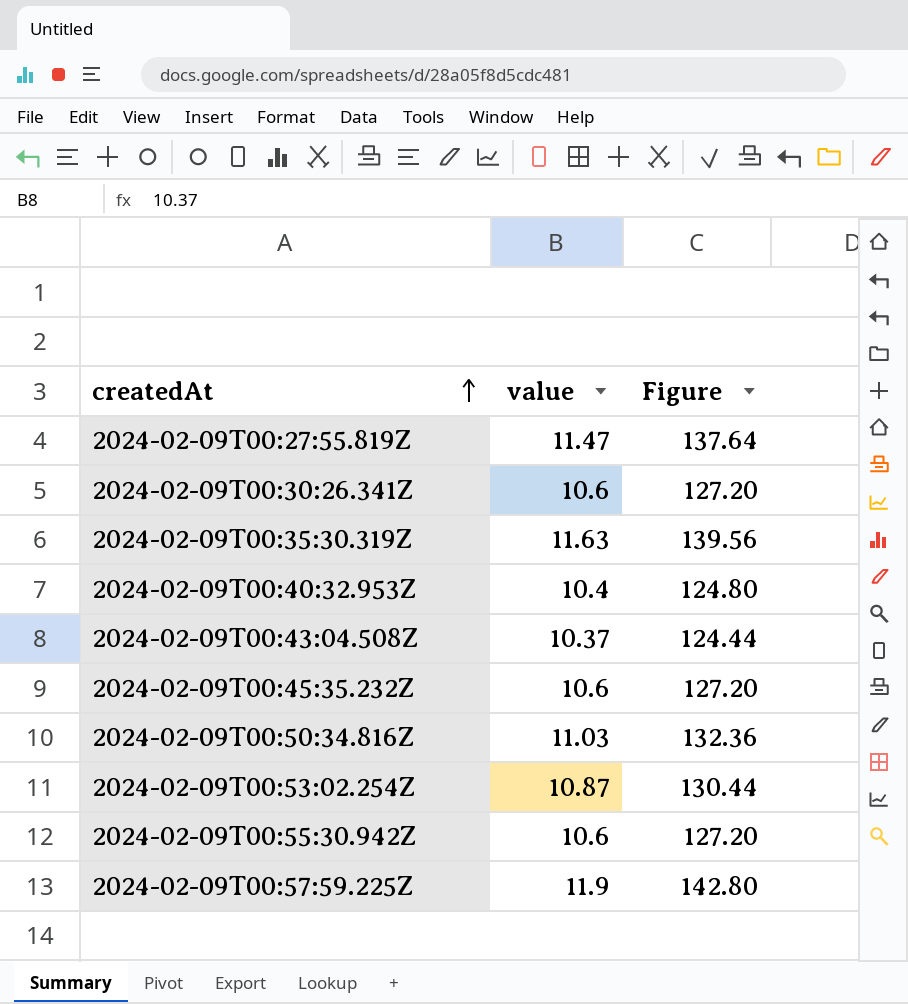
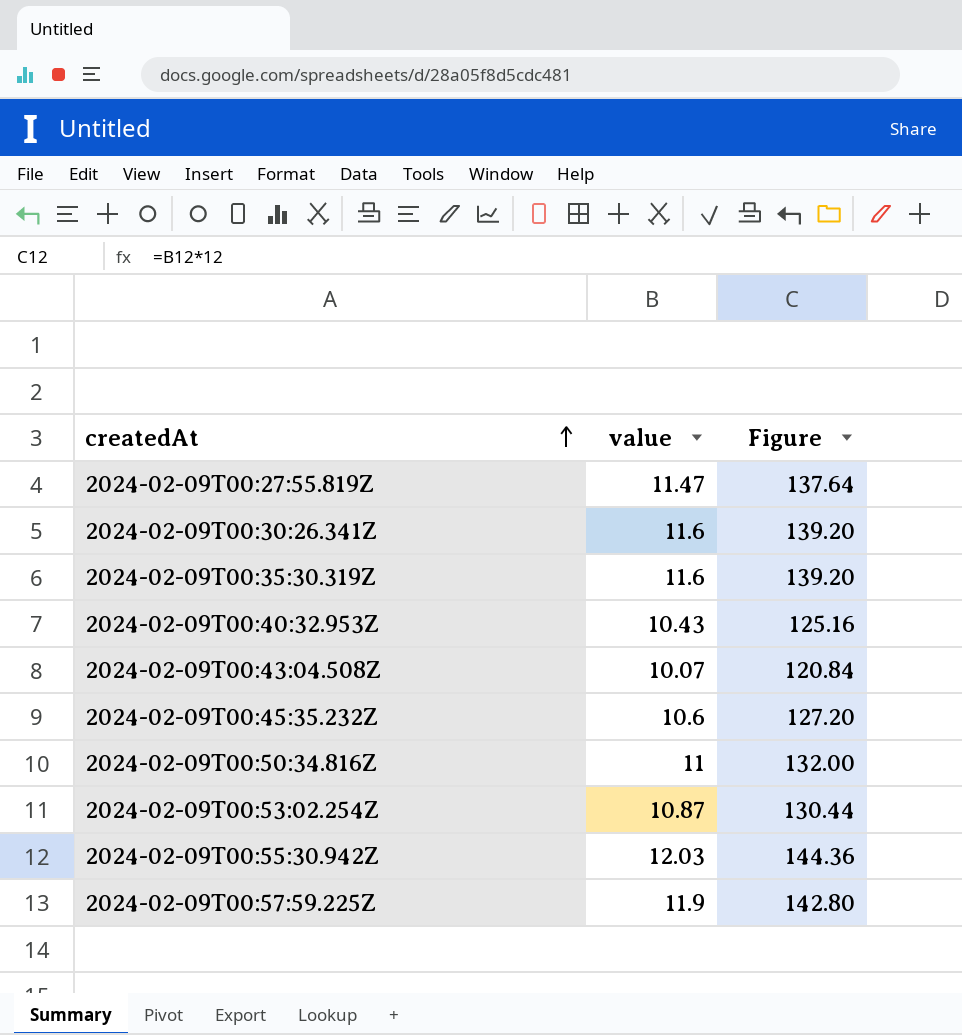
2024-02-09T00:30:26.341Z | value: 10.6 -> 11.6
2024-02-09T00:30:26.341Z | Figure: 127.20 -> 139.20
2024-02-09T00:35:30.319Z | value: 11.63 -> 11.6
2024-02-09T00:35:30.319Z | Figure: 139.56 -> 139.20
2024-02-09T00:40:32.953Z | value: 10.4 -> 10.43
2024-02-09T00:40:32.953Z | Figure: 124.80 -> 125.16
2024-02-09T00:43:04.508Z | value: 10.37 -> 10.07
2024-02-09T00:43:04.508Z | Figure: 124.44 -> 120.84
2024-02-09T00:50:34.816Z | value: 11.03 -> 11
2024-02-09T00:50:34.816Z | Figure: 132.36 -> 132.00
2024-02-09T00:55:30.942Z | value: 10.6 -> 12.03
2024-02-09T00:55:30.942Z | Figure: 127.20 -> 144.36

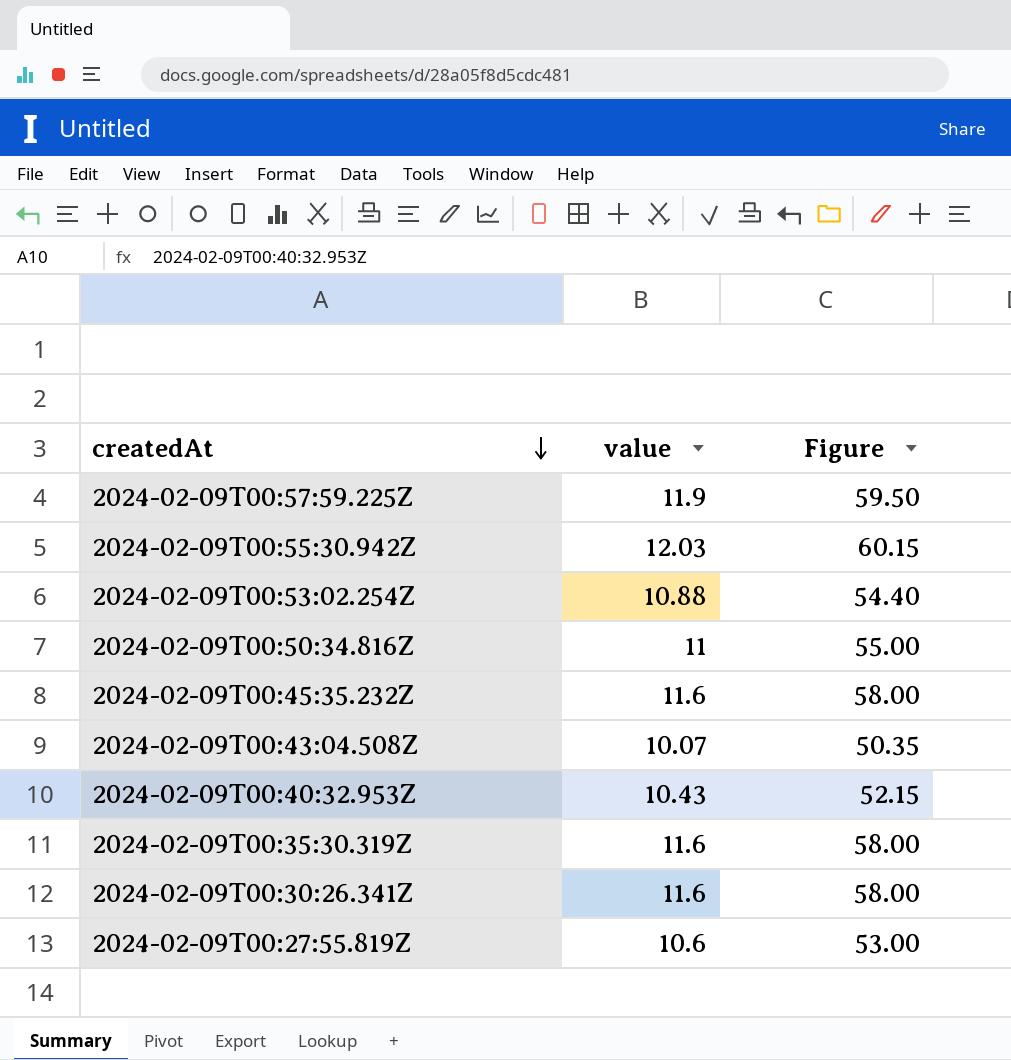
row order: createdAt ascending -> createdAt descending
column Figure | formula: [value] * 12 -> [value] * 5
2024-02-09T00:53:02.254Z | value: 10.87 -> 10.88
2024-02-09T00:45:35.232Z | value: 10.6 -> 11.6
2024-02-09T00:27:55.819Z | value: 11.47 -> 10.6

